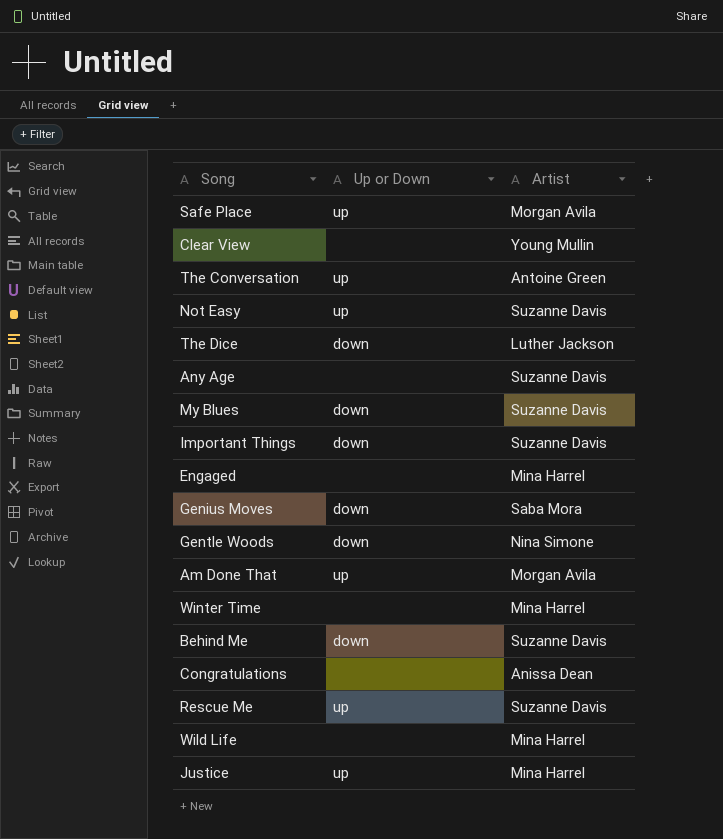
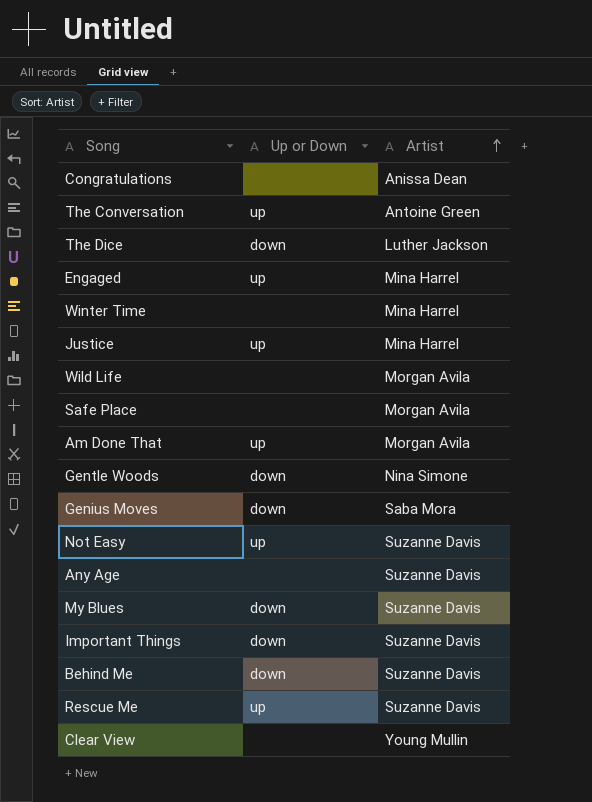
row order: none -> Artist ascending
Engaged | Up or Down: none -> up
Wild Life | Artist: Mina Harrel -> Morgan Avila
Safe Place | Up or Down: up -> none

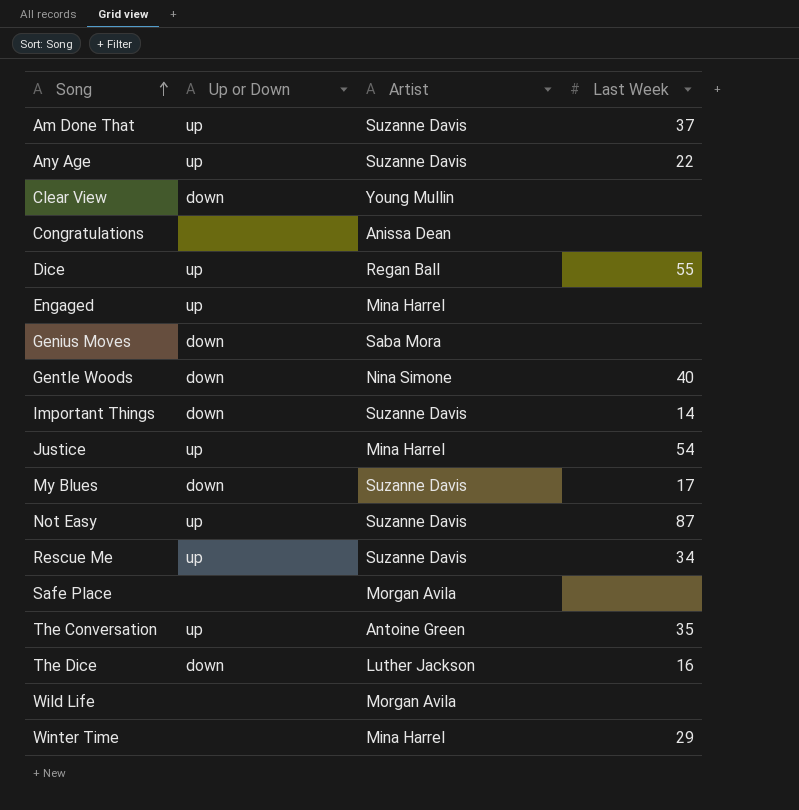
row order: Artist ascending -> Song ascending
column Last Week | position: none -> 4
row Behind Me: down | Suzanne Davis -> none
Am Done That | Artist: Morgan Avila -> Suzanne Davis
Any Age | Up or Down: none -> up
Clear View | Up or Down: none -> down
row Dice: none -> up | Regan Ball | 55

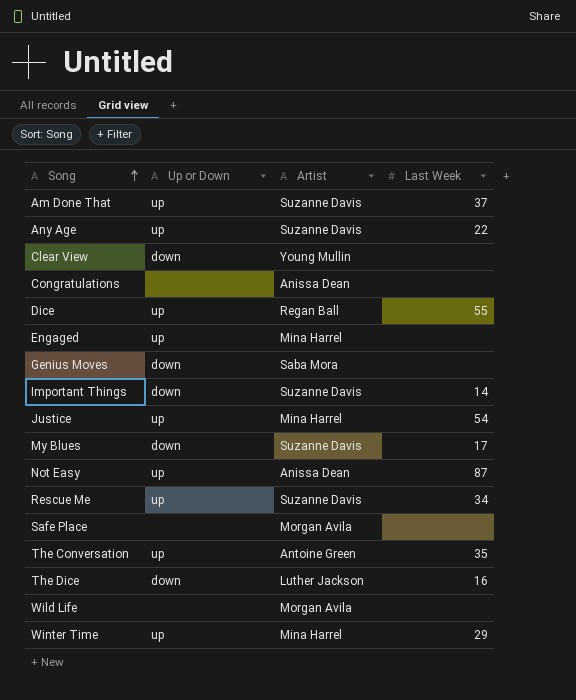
row Gentle Woods: down | Nina Simone | 40 -> none
Not Easy | Artist: Suzanne Davis -> Anissa Dean
Winter Time | Up or Down: none -> up

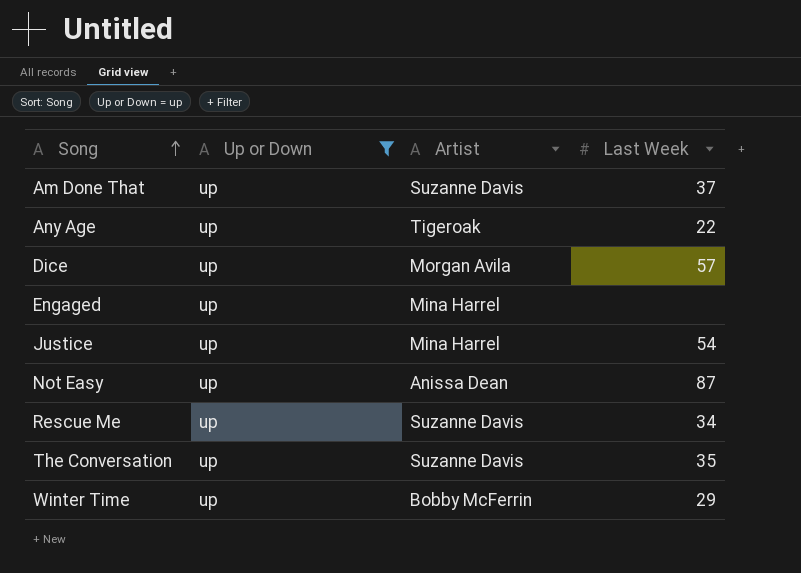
filter: none -> Up or Down = up
Any Age | Artist: Suzanne Davis -> Tigeroak
Dice | Artist: Regan Ball -> Morgan Avila
Dice | Last Week: 55 -> 57
The Conversation | Artist: Antoine Green -> Suzanne Davis
Winter Time | Artist: Mina Harrel -> Bobby McFerrin

